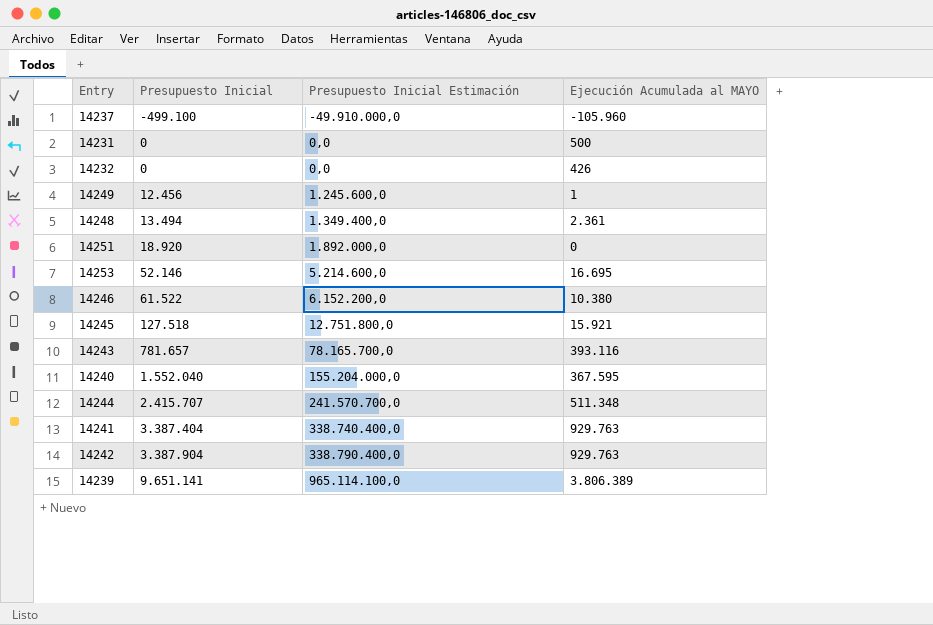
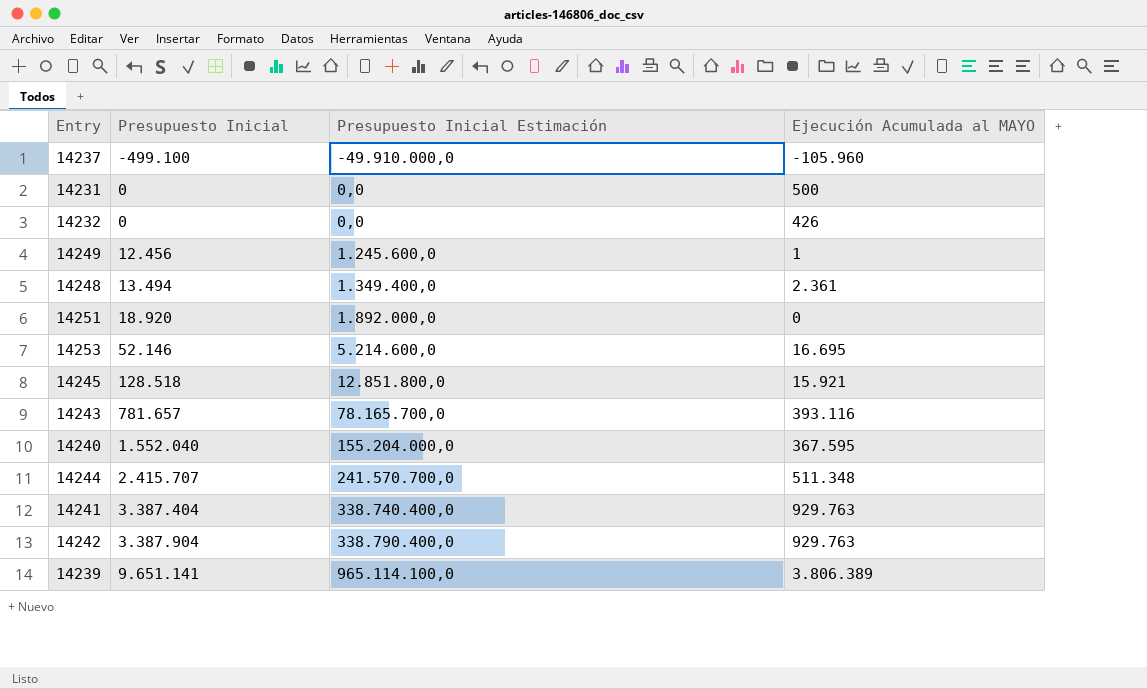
row 14246: 61.522 | 6.152.200,0 | 10.380 -> none
14245 | Presupuesto Inicial: 127.518 -> 128.518
14245 | Presupuesto Inicial Estimación: 12.751.800,0 -> 12.851.800,0

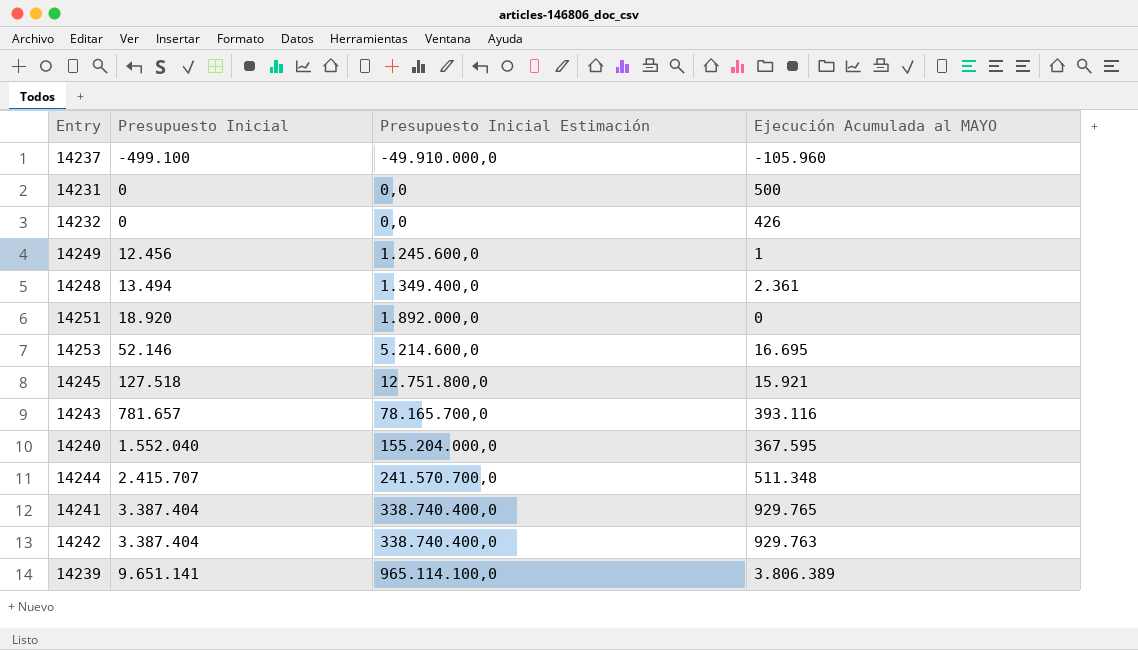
14245 | Presupuesto Inicial: 128.518 -> 127.518
14245 | Presupuesto Inicial Estimación: 12.851.800,0 -> 12.751.800,0
14241 | Ejecución Acumulada al MAYO: 929.763 -> 929.765
14242 | Presupuesto Inicial: 3.387.904 -> 3.387.404
14242 | Presupuesto Inicial Estimación: 338.790.400,0 -> 338.740.400,0

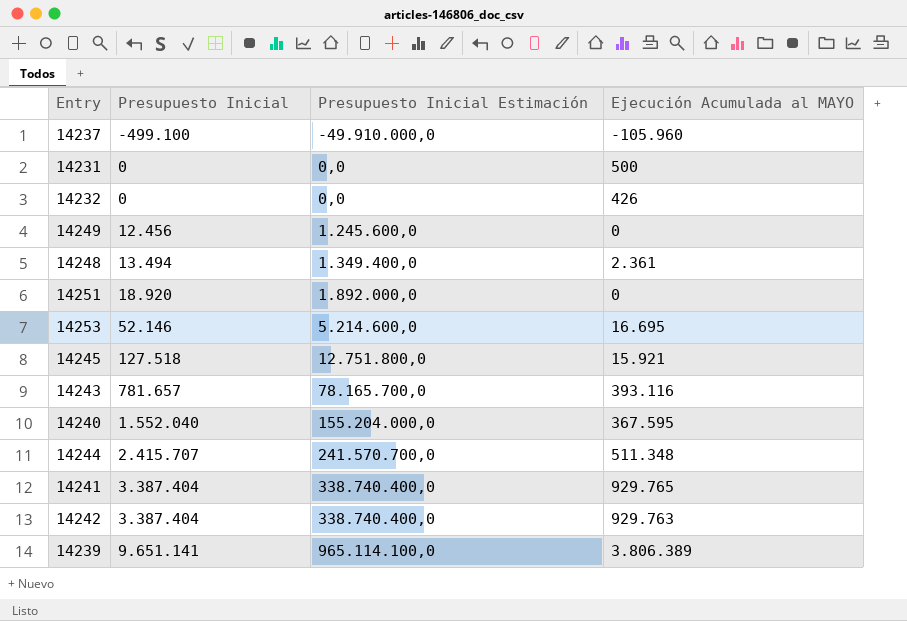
14249 | Ejecución Acumulada al MAYO: 1 -> 0

